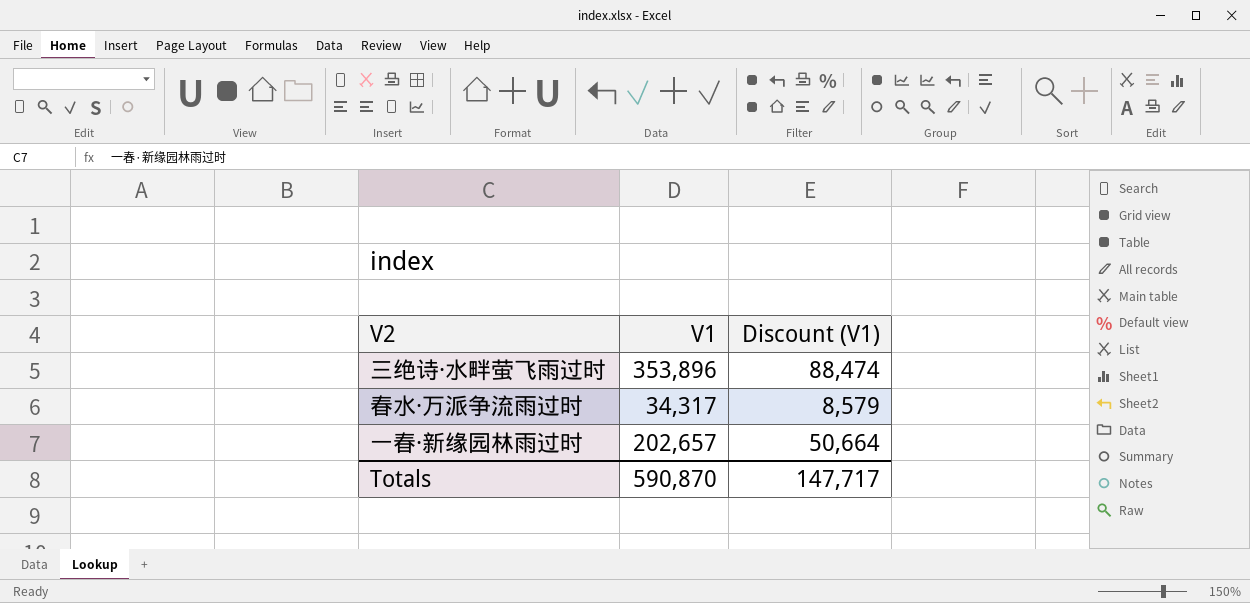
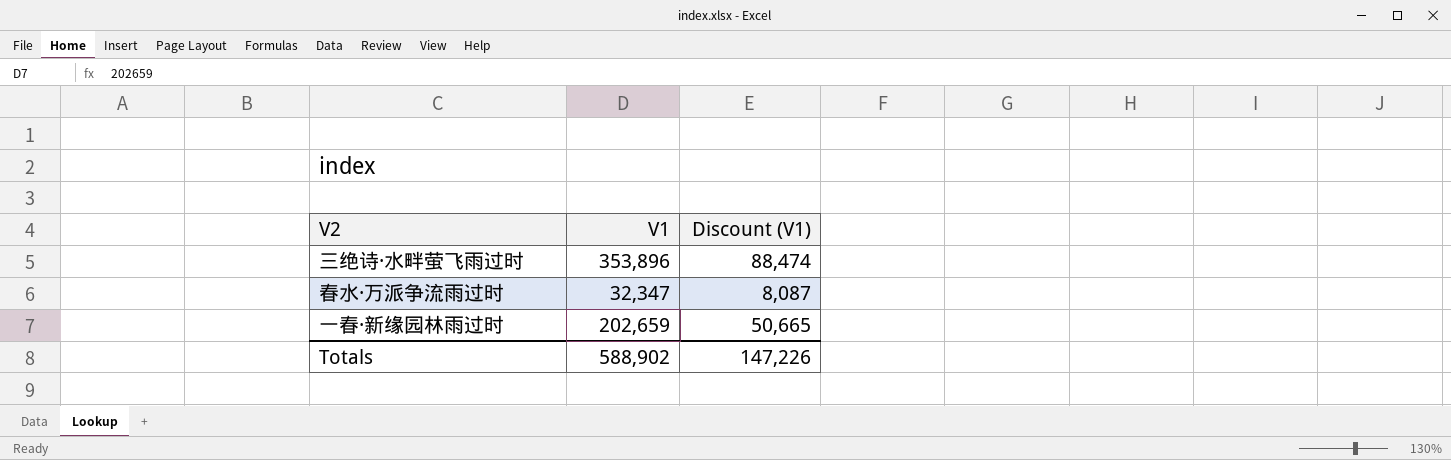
春水·万派争流雨过时 | V1: 34,317 -> 32,347
春水·万派争流雨过时 | Discount (V1): 8,579 -> 8,087
一春·新缘园林雨过时 | V1: 202,657 -> 202,659
一春·新缘园林雨过时 | Discount (V1): 50,664 -> 50,665
Totals | V1: 590,870 -> 588,902
Totals | Discount (V1): 147,717 -> 147,226

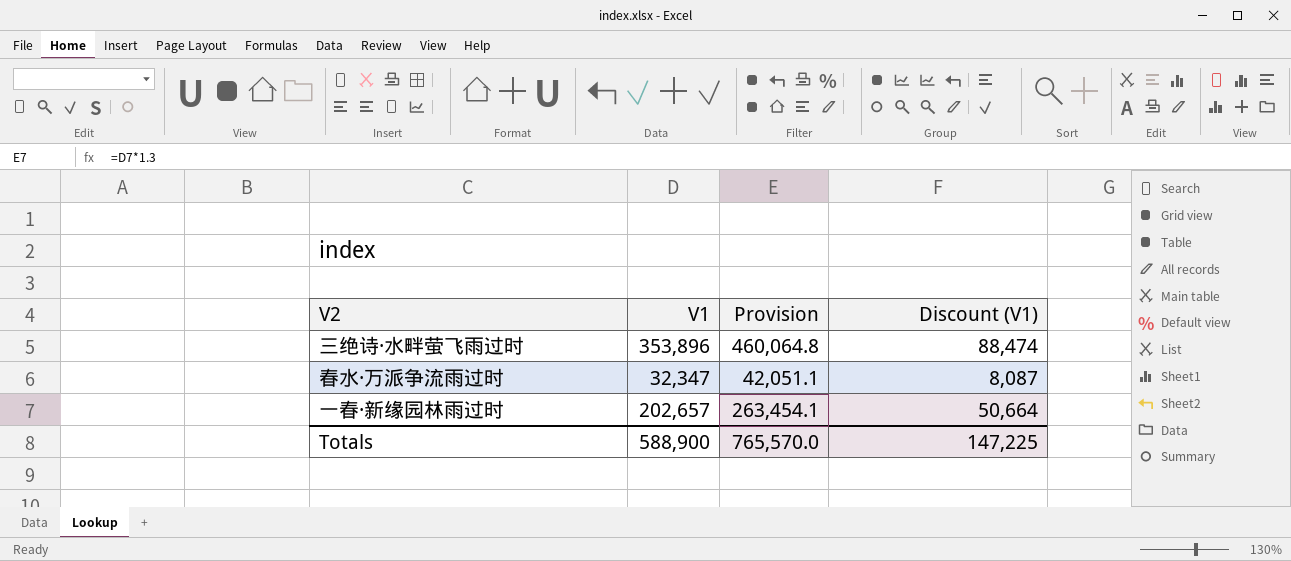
column Provision | formula: none -> [V1] * 1.3
一春·新缘园林雨过时 | V1: 202,659 -> 202,657
一春·新缘园林雨过时 | Discount (V1): 50,665 -> 50,664
Totals | V1: 588,902 -> 588,900
Totals | Discount (V1): 147,226 -> 147,225

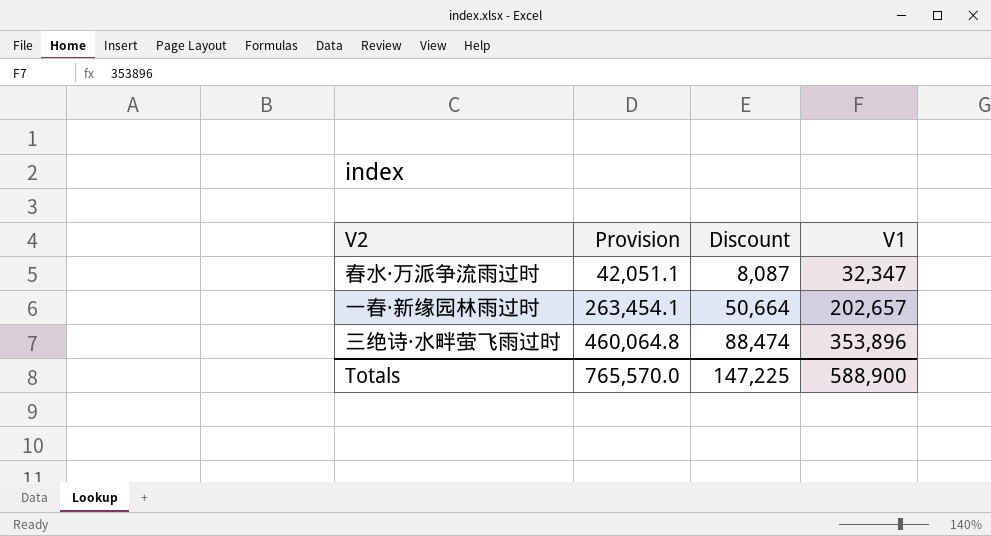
row order: none -> Provision ascending
column name: Discount (V1) -> Discount
column V1 | position: 2 -> 4

